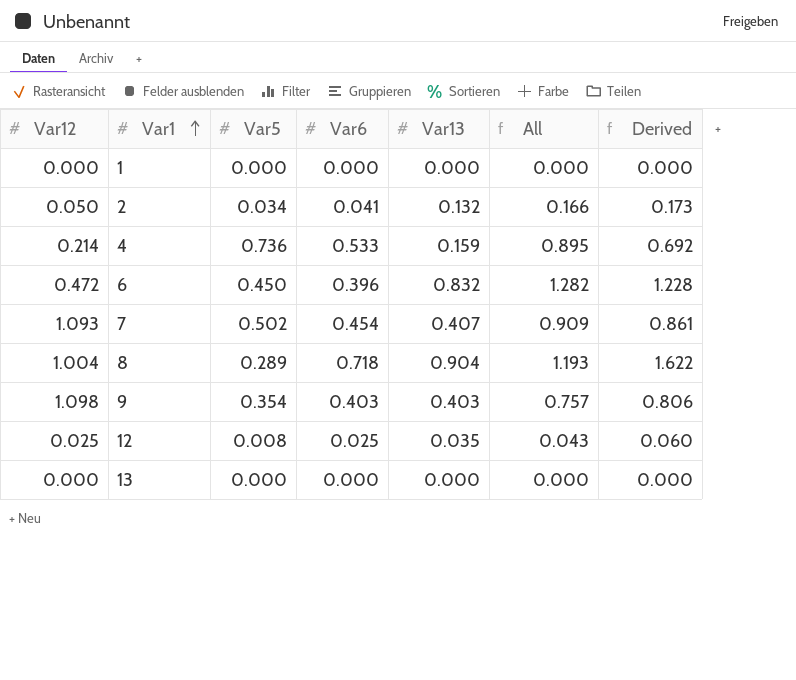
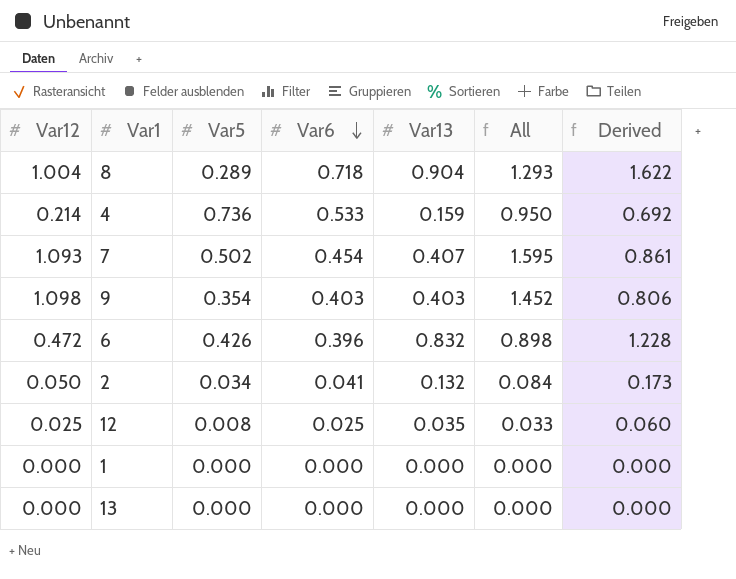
row order: Var1 ascending -> Var6 descending
column All | formula: [Var5] + [Var13] -> [Var12] + [Var5]
6 | Var5: 0.450 -> 0.426

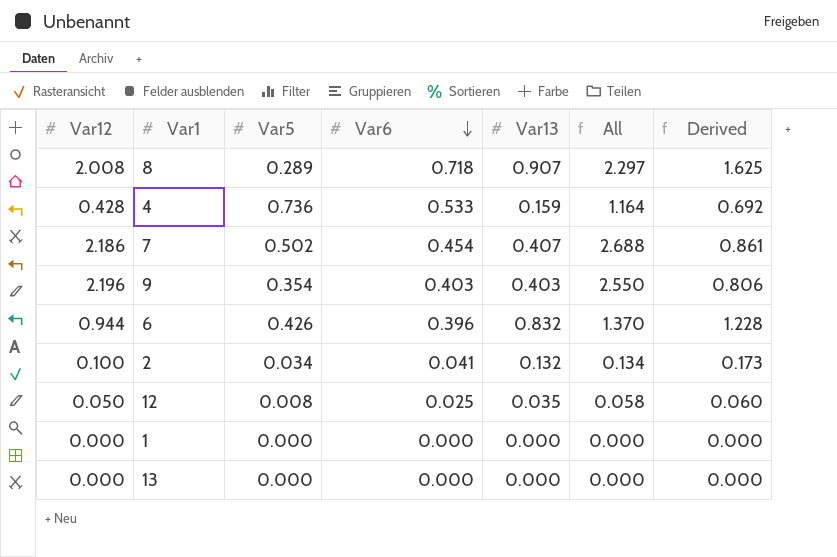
8 | Var12: 1.004 -> 2.008
8 | Var13: 0.904 -> 0.907
8 | All: 1.293 -> 2.297
8 | Derived: 1.622 -> 1.625
4 | Var12: 0.214 -> 0.428
4 | All: 0.950 -> 1.164
7 | Var12: 1.093 -> 2.186
7 | All: 1.595 -> 2.688
9 | Var12: 1.098 -> 2.196
9 | All: 1.452 -> 2.550
6 | Var12: 0.472 -> 0.944
6 | All: 0.898 -> 1.370
2 | Var12: 0.050 -> 0.100
2 | All: 0.084 -> 0.134
12 | Var12: 0.025 -> 0.050
12 | All: 0.033 -> 0.058

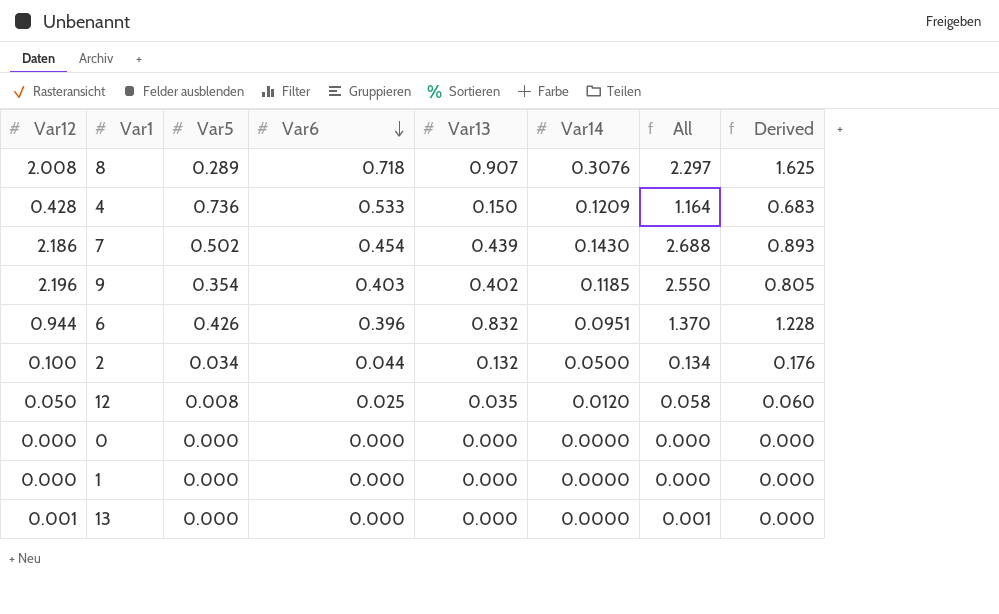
column Var14 | position: none -> 6
4 | Var13: 0.159 -> 0.150
4 | Derived: 0.692 -> 0.683
7 | Var13: 0.407 -> 0.439
7 | Derived: 0.861 -> 0.893
9 | Var13: 0.403 -> 0.402
9 | Derived: 0.806 -> 0.805
2 | Var6: 0.041 -> 0.044
2 | Derived: 0.173 -> 0.176
row 0: none -> 0.000 | 0.000 | 0.000 | 0.000 | 0.0000 | 0.000 | 0.000
13 | Var12: 0.000 -> 0.001
13 | All: 0.000 -> 0.001

